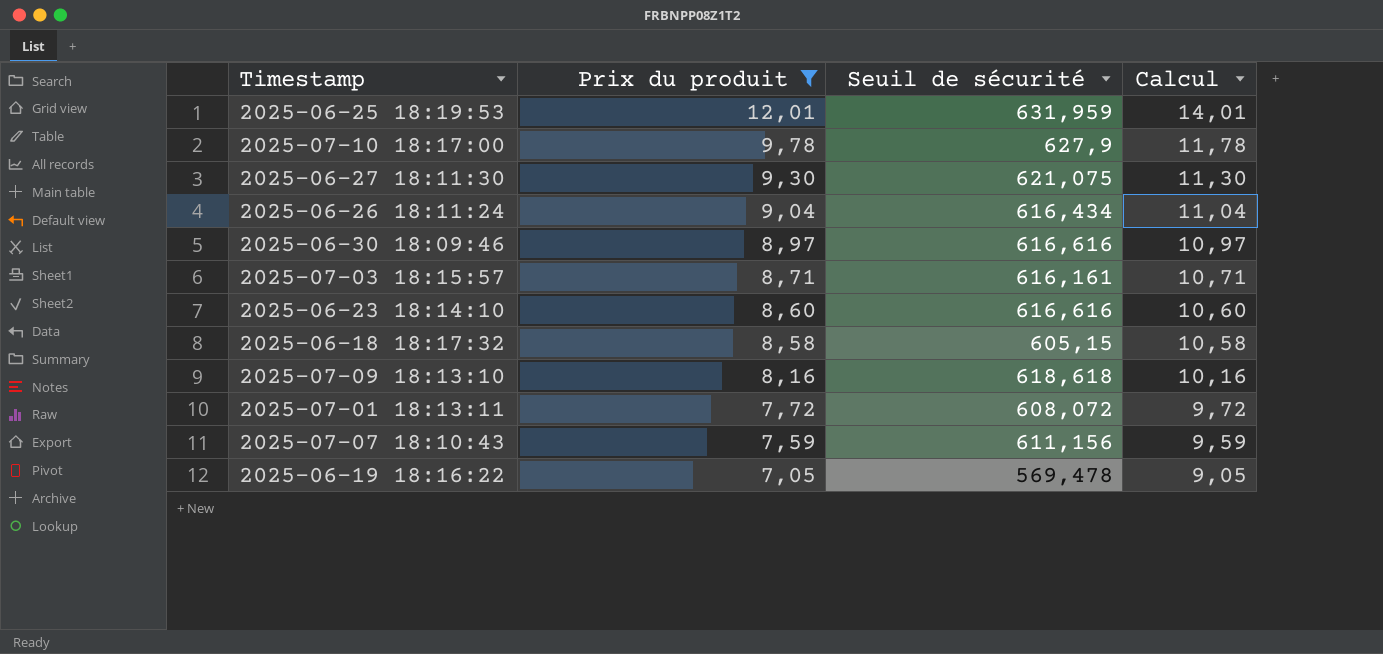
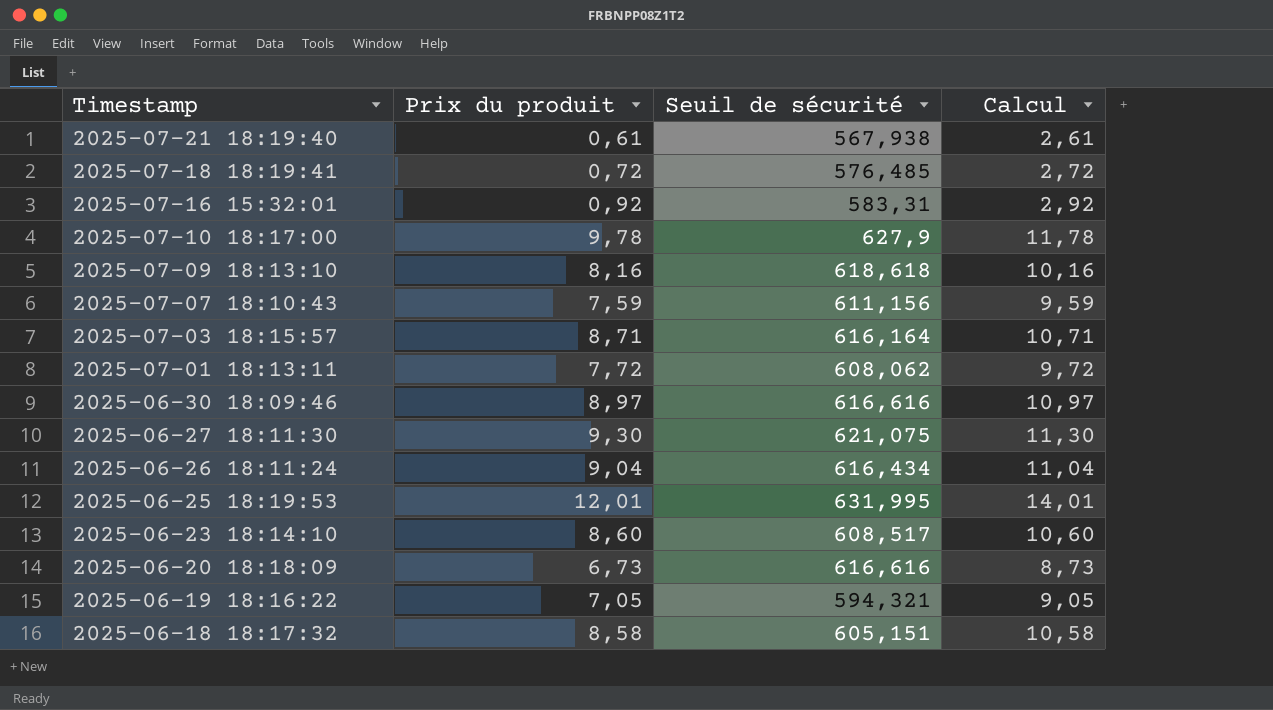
filter: Prix du produit >= 7,05 -> none
row order: Prix du produit descending -> Timestamp descending
2025-07-03 18:15:57 | Seuil de sécurité: 616,161 -> 616,164
2025-07-01 18:13:11 | Seuil de sécurité: 608,072 -> 608,062
2025-06-25 18:19:53 | Seuil de sécurité: 631,959 -> 631,995
2025-06-23 18:14:10 | Seuil de sécurité: 616,616 -> 608,517
2025-06-19 18:16:22 | Seuil de sécurité: 569,478 -> 594,321
2025-06-18 18:17:32 | Seuil de sécurité: 605,15 -> 605,151

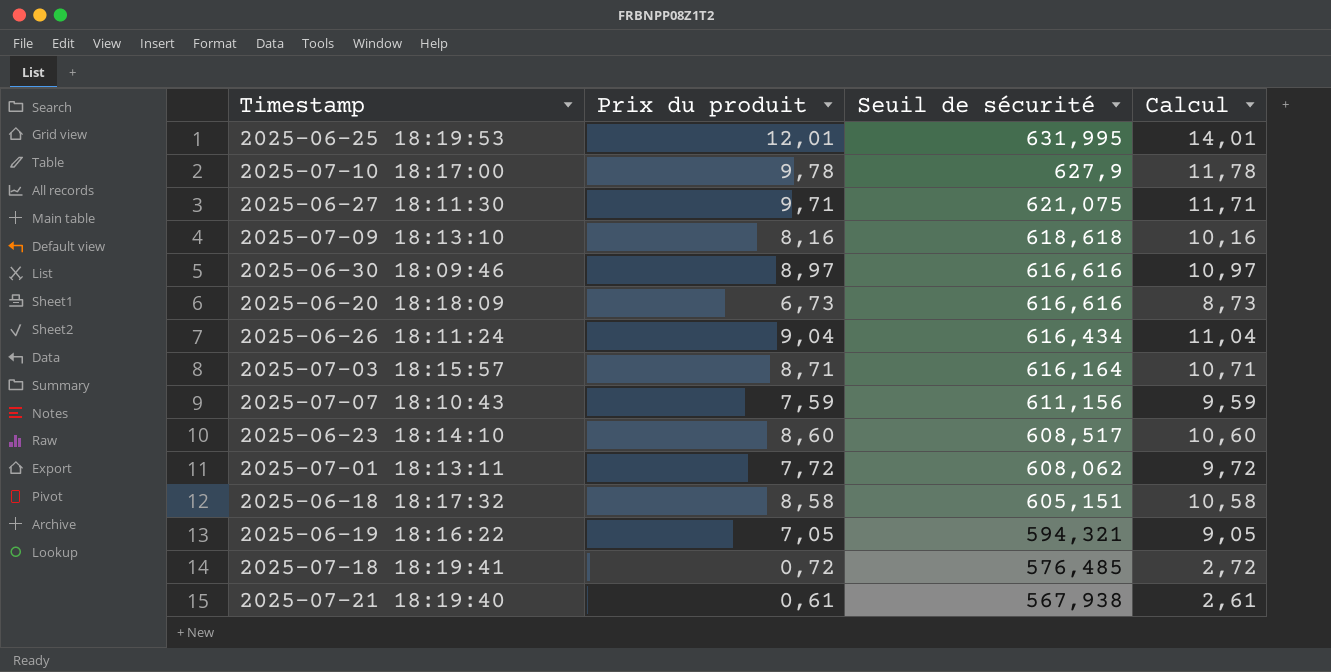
row order: Timestamp descending -> Seuil de sécurité descending
row 2025-07-16 15:32:01: 0,92 | 583,31 | 2,92 -> none
2025-06-27 18:11:30 | Prix du produit: 9,30 -> 9,71
2025-06-27 18:11:30 | Calcul: 11,30 -> 11,71

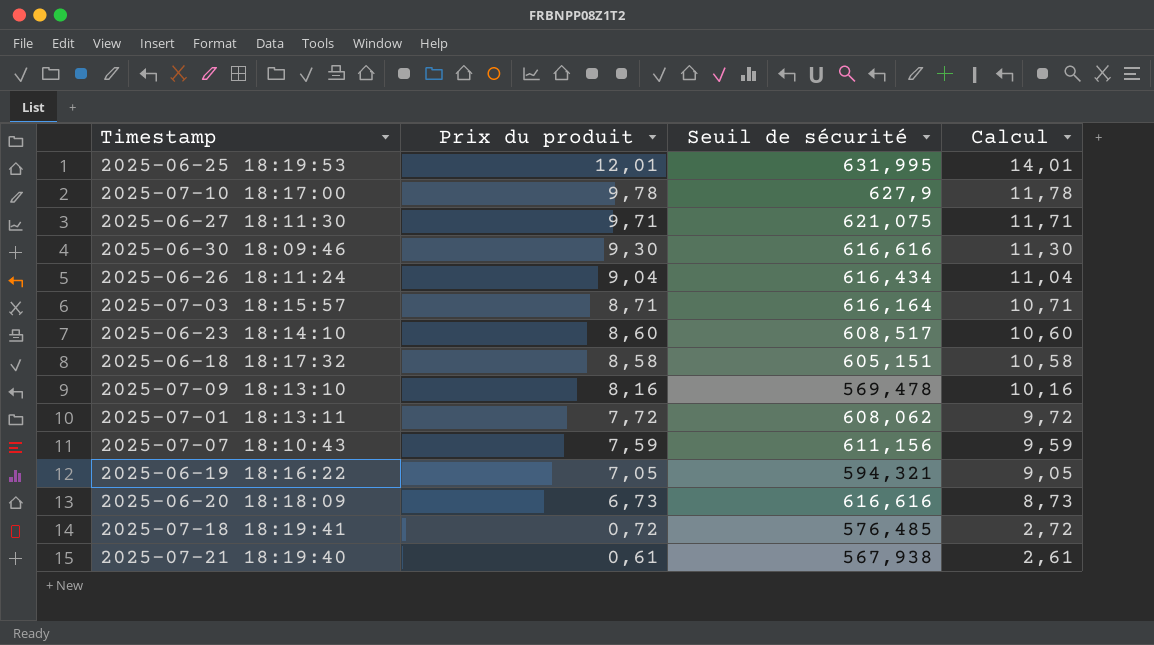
row order: Seuil de sécurité descending -> Prix du produit descending
2025-06-30 18:09:46 | Prix du produit: 8,97 -> 9,30
2025-06-30 18:09:46 | Calcul: 10,97 -> 11,30
2025-07-09 18:13:10 | Seuil de sécurité: 618,618 -> 569,478

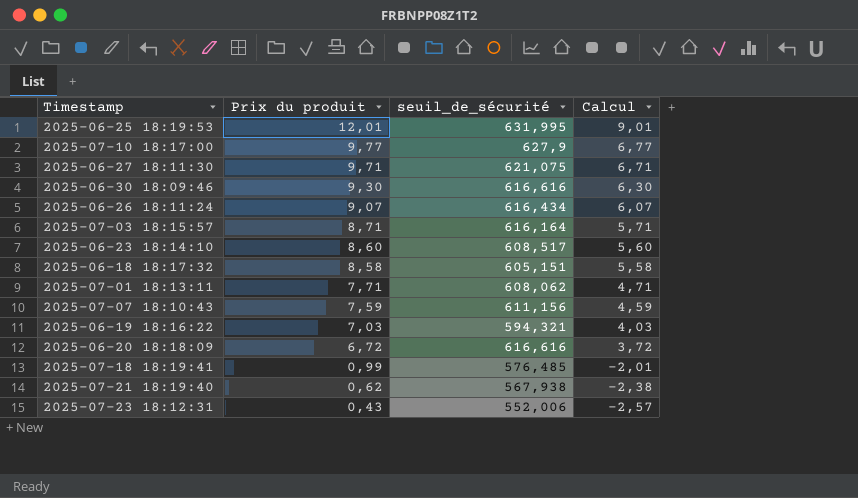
column name: Seuil de sécurité -> seuil_de_sécurité
column Calcul | formula: [Prix du produit] + 2 -> [Prix du produit] - 3
row 2025-07-09 18:13:10: 8,16 | 569,478 | 10,16 -> none
2025-07-10 18:17:00 | Prix du produit: 9,78 -> 9,77
2025-06-26 18:11:24 | Prix du produit: 9,04 -> 9,07
2025-07-01 18:13:11 | Prix du produit: 7,72 -> 7,71
2025-06-19 18:16:22 | Prix du produit: 7,05 -> 7,03
2025-06-20 18:18:09 | Prix du produit: 6,73 -> 6,72
2025-07-18 18:19:41 | Prix du produit: 0,72 -> 0,99
2025-07-21 18:19:40 | Prix du produit: 0,61 -> 0,62
row 2025-07-23 18:12:31: none -> 0,43 | 552,006 | -2,57

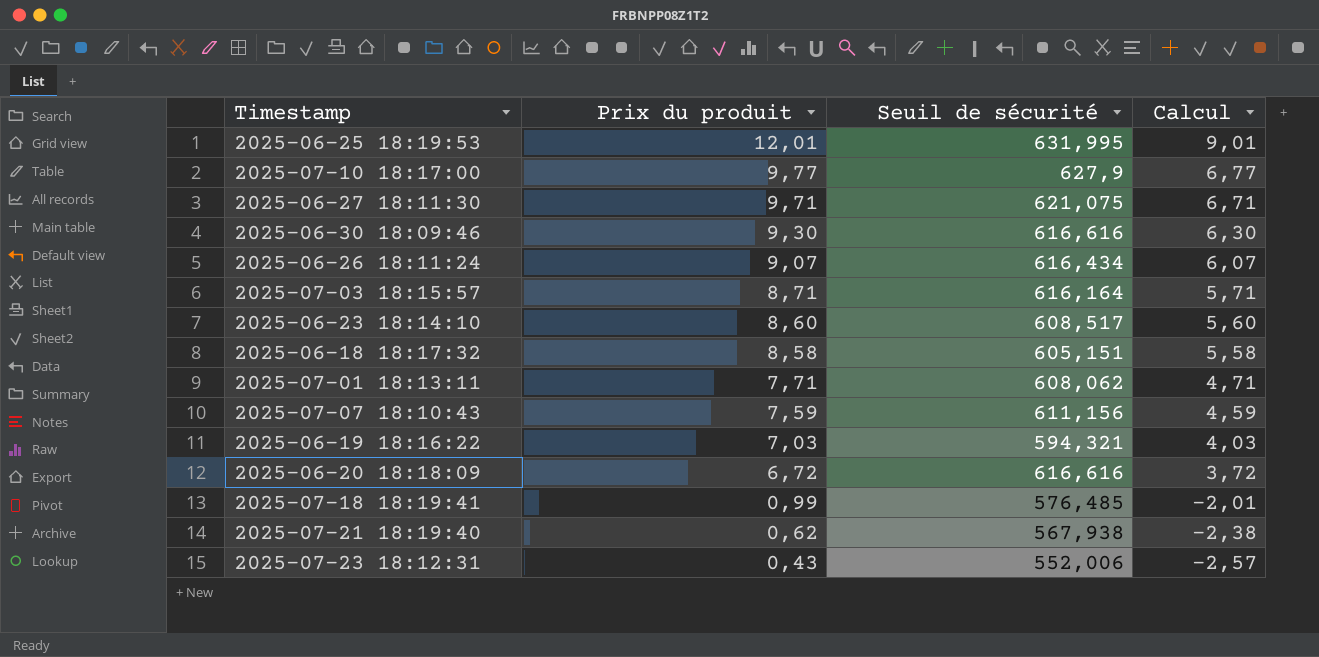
column name: seuil_de_sécurité -> Seuil de sécurité

